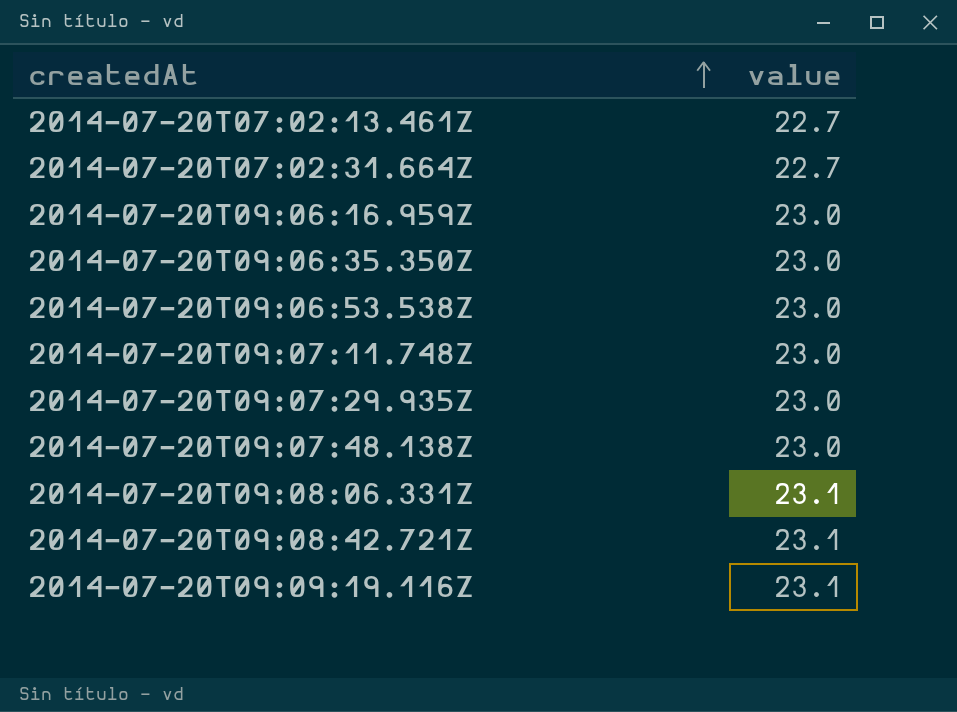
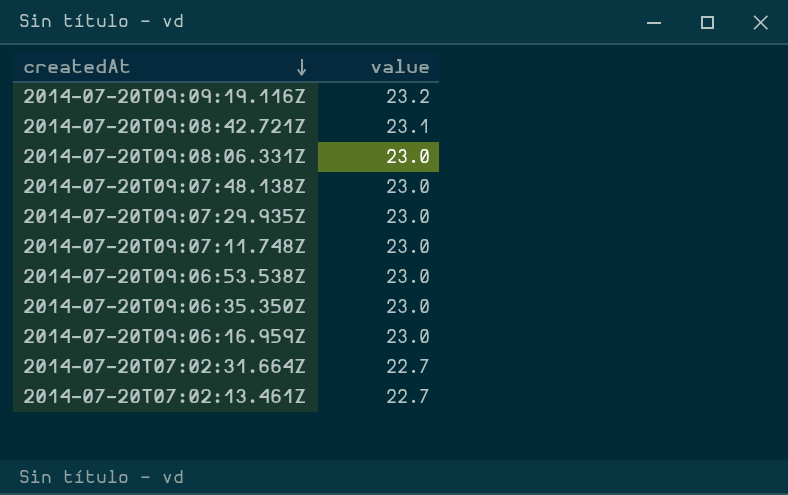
row order: createdAt ascending -> createdAt descending
2014-07-20T09:09:19.116Z | value: 23.1 -> 23.2
2014-07-20T09:08:06.331Z | value: 23.1 -> 23.0

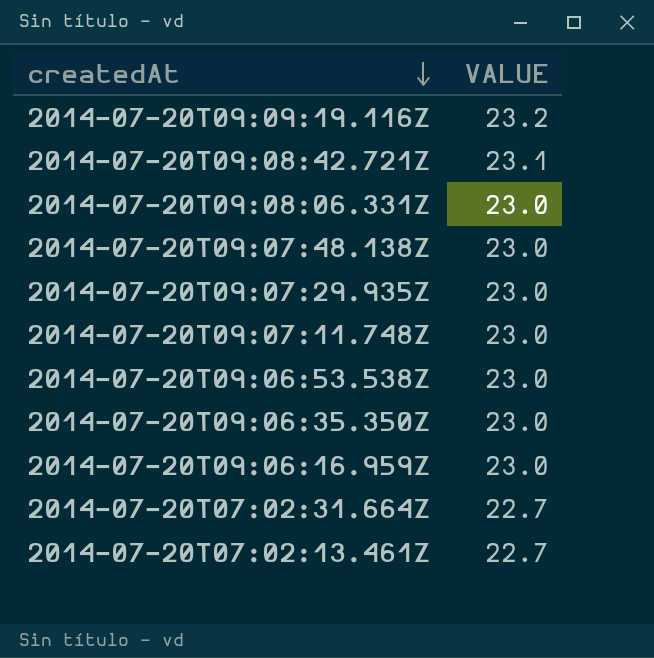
column name: value -> VALUE

